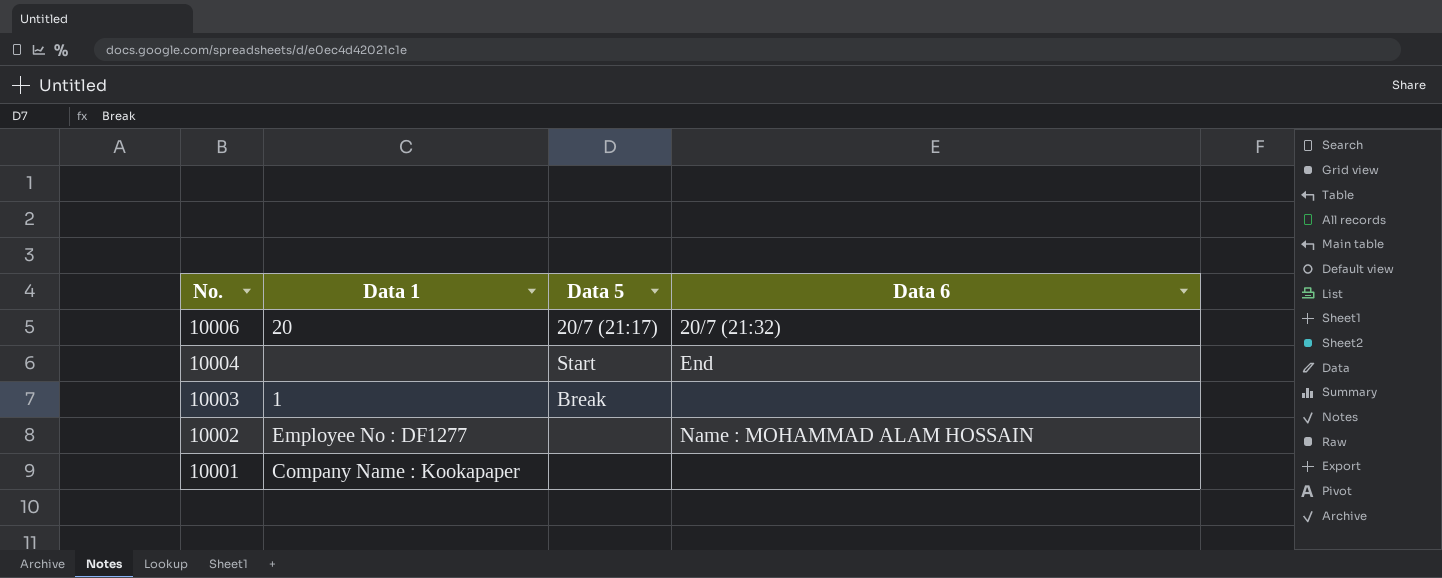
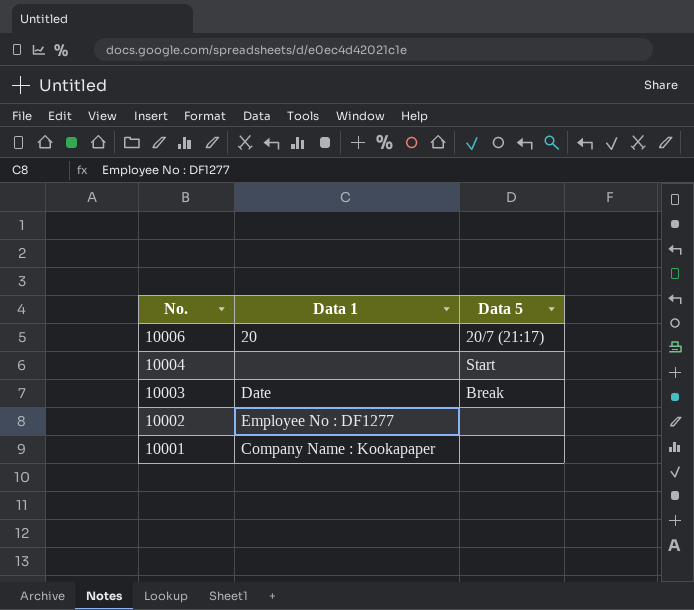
column Data 6 | position: 4 -> none
10003 | Data 1: 1 -> Date

